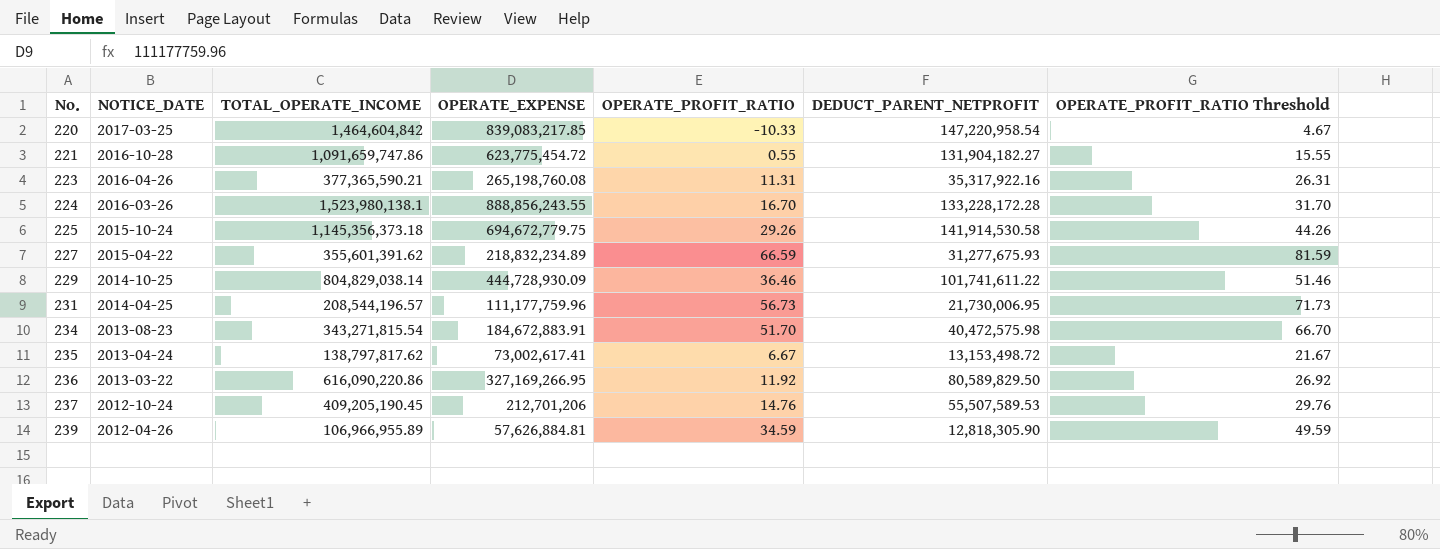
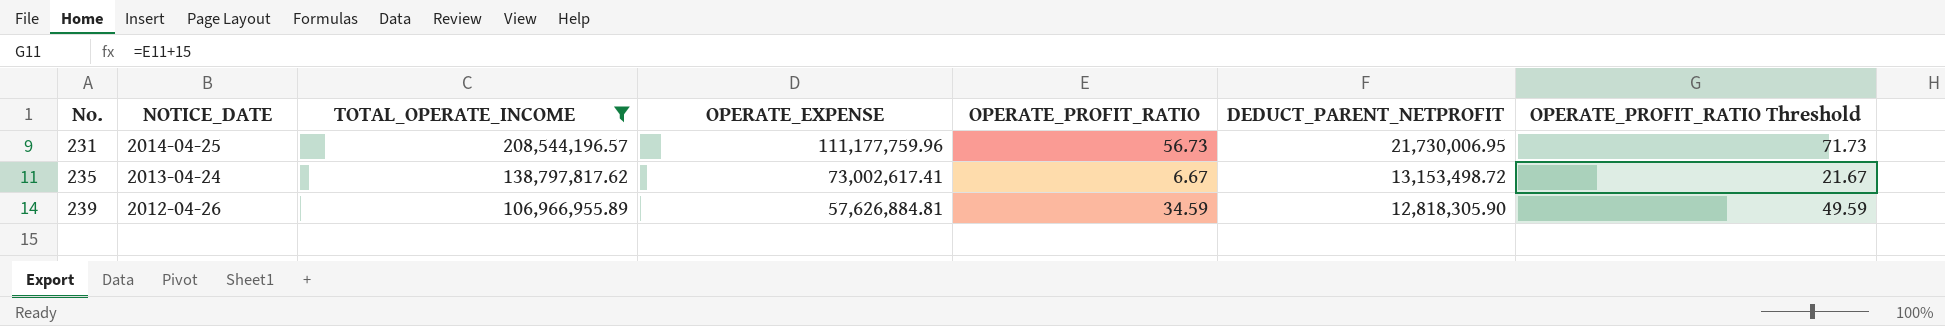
filter: none -> TOTAL_OPERATE_INCOME <= 208,544,196.57

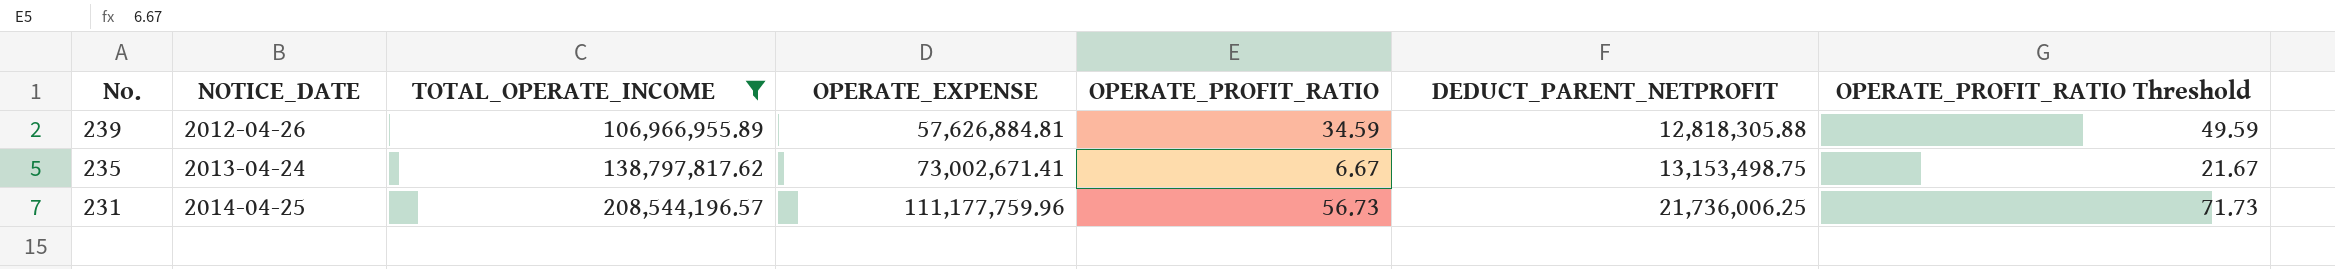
row order: No. ascending -> No. descending
239 | DEDUCT_PARENT_NETPROFIT: 12,818,305.90 -> 12,818,305.88
235 | OPERATE_EXPENSE: 73,002,617.41 -> 73,002,671.41
235 | DEDUCT_PARENT_NETPROFIT: 13,153,498.72 -> 13,153,498.75
231 | DEDUCT_PARENT_NETPROFIT: 21,730,006.95 -> 21,736,006.25

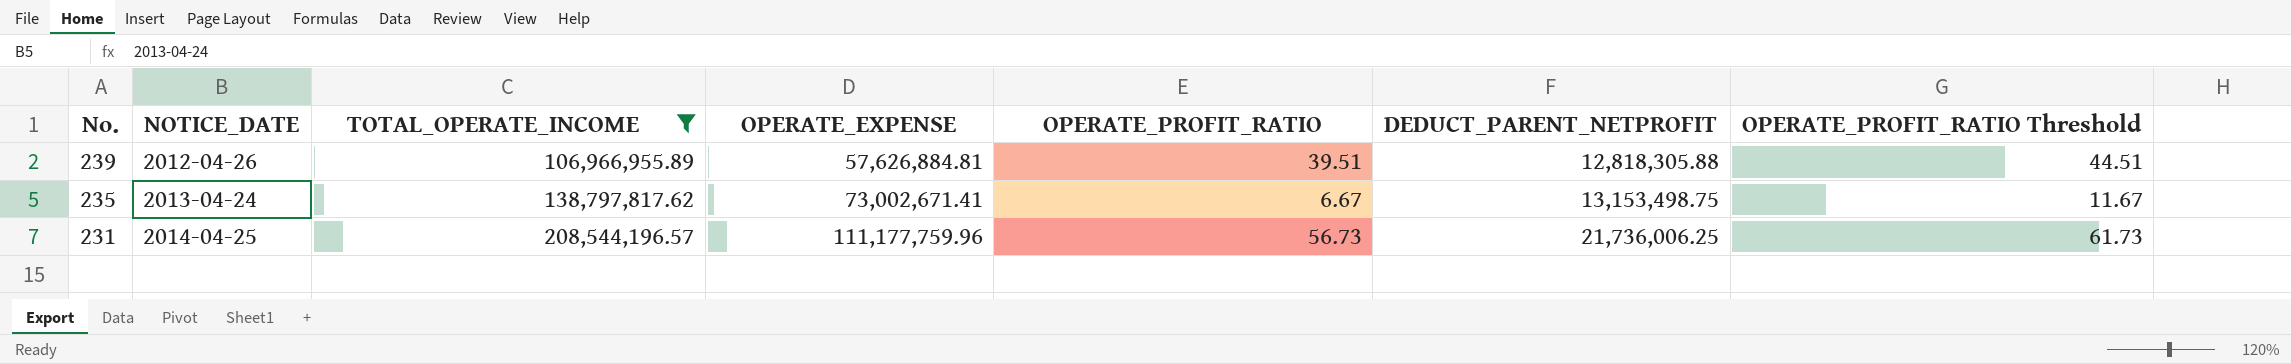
column OPERATE_PROFIT_RATIO Threshold | formula: [OPERATE_PROFIT_RATIO] + 15 -> [OPERATE_PROFIT_RATIO] + 5
239 | OPERATE_PROFIT_RATIO: 34.59 -> 39.51

